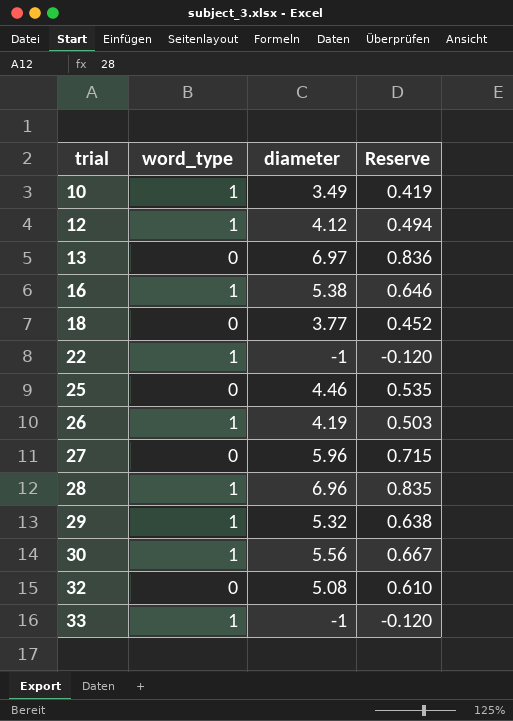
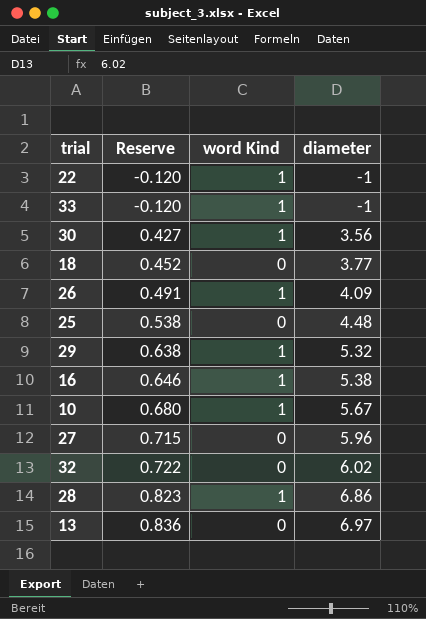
row order: trial ascending -> Reserve ascending
column Reserve | position: 4 -> 2
column name: word_type -> word Kind
row 12: 1 | 4.12 | 0.494 -> none
30 | Reserve: 0.667 -> 0.427
30 | diameter: 5.56 -> 3.56
26 | Reserve: 0.503 -> 0.491
26 | diameter: 4.19 -> 4.09
25 | Reserve: 0.535 -> 0.538
25 | diameter: 4.46 -> 4.48
10 | Reserve: 0.419 -> 0.680
10 | diameter: 3.49 -> 5.67
32 | Reserve: 0.610 -> 0.722
32 | diameter: 5.08 -> 6.02
28 | Reserve: 0.835 -> 0.823
28 | diameter: 6.96 -> 6.86

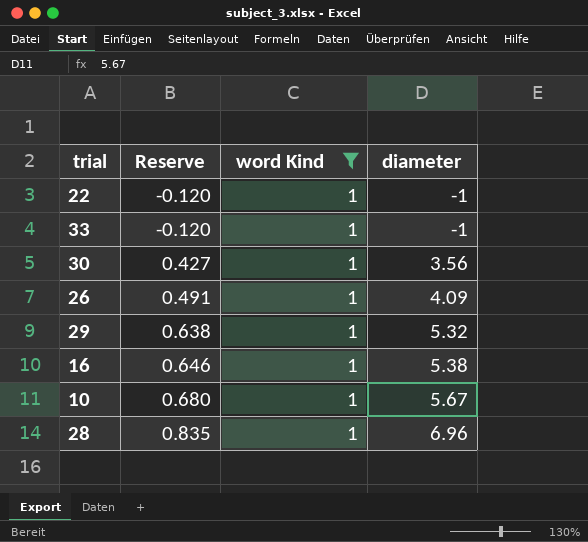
filter: none -> word Kind = 1
28 | Reserve: 0.823 -> 0.835
28 | diameter: 6.86 -> 6.96

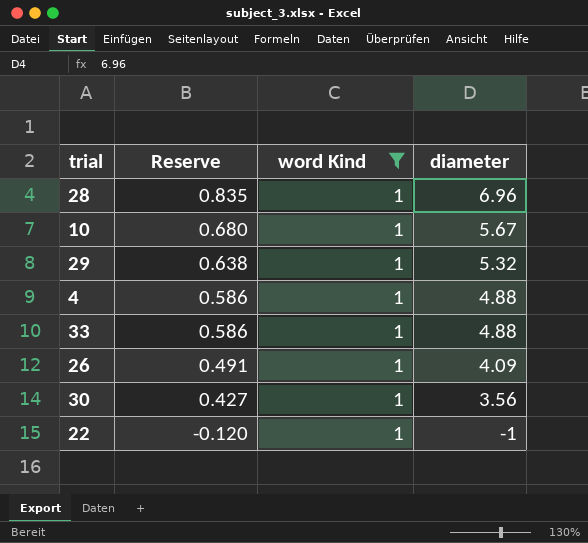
row order: Reserve ascending -> Reserve descending
row 16: 0.646 | 1 | 5.38 -> none
row 4: none -> 0.586 | 1 | 4.88
33 | Reserve: -0.120 -> 0.586
33 | diameter: -1 -> 4.88

